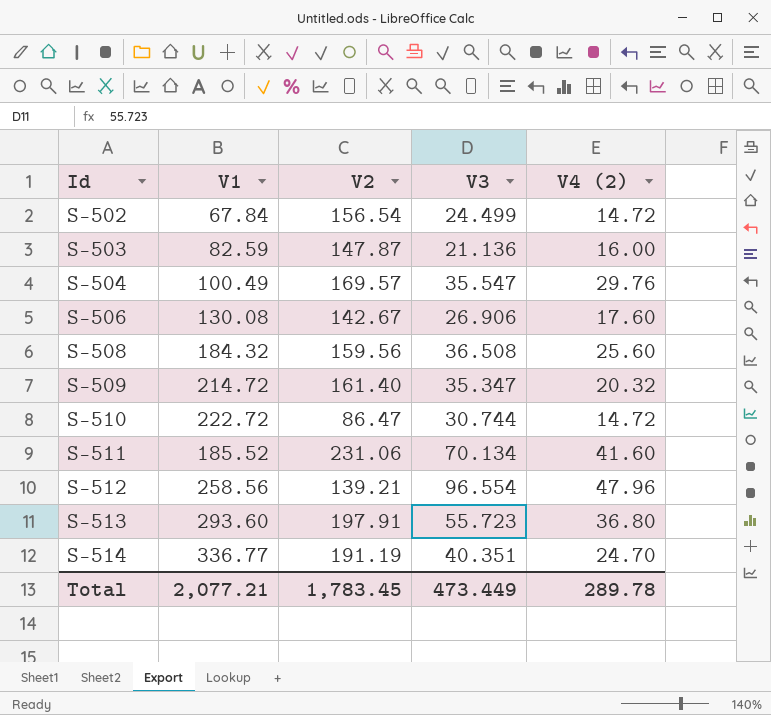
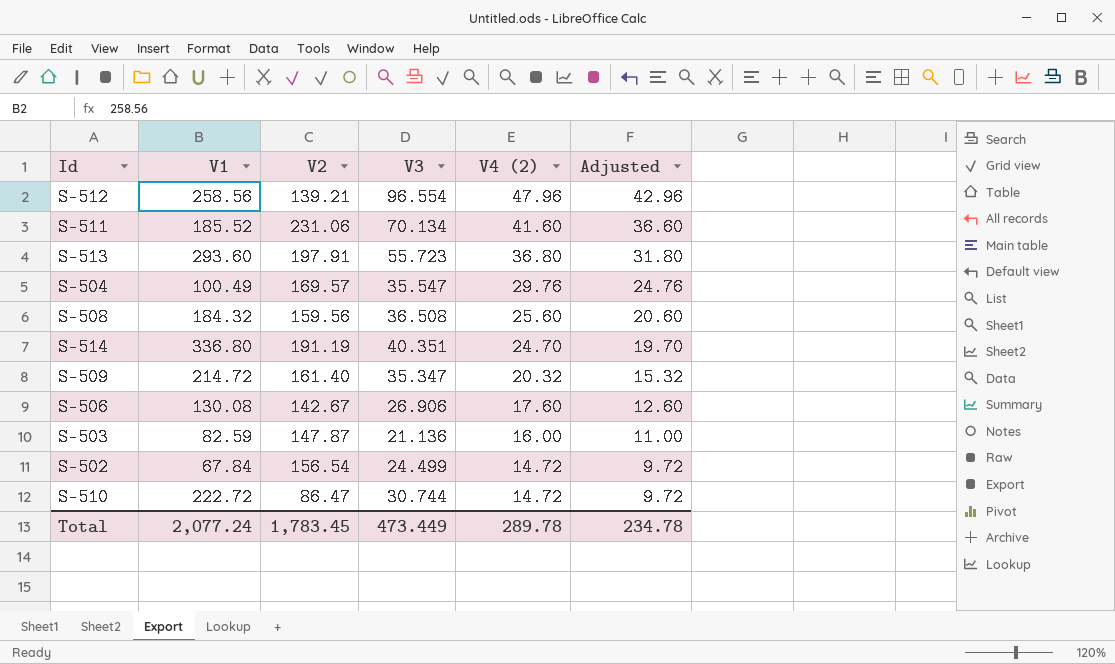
row order: Id ascending -> V4 (2) descending
column Adjusted | formula: none -> [V4 (2)] - 5
S-514 | V1: 336.77 -> 336.80
Total | V1: 2,077.21 -> 2,077.24

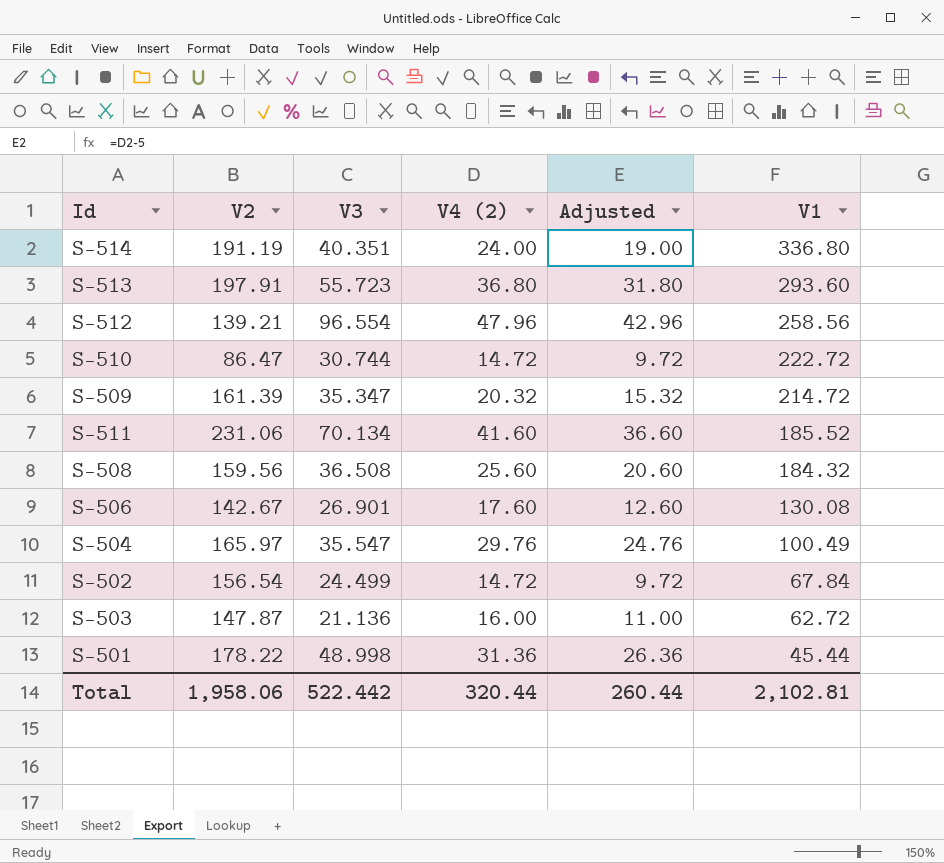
row order: V4 (2) descending -> V1 descending
column V1 | position: 2 -> 6
S-514 | V4 (2): 24.70 -> 24.00
S-514 | Adjusted: 19.70 -> 19.00
S-509 | V2: 161.40 -> 161.39
S-506 | V3: 26.906 -> 26.901
S-504 | V2: 169.57 -> 165.97
S-503 | V1: 82.59 -> 62.72
row S-501: none -> 178.22 | 48.998 | 31.36 | 26.36 | 45.44
Total | V2: 1,783.45 -> 1,958.06
Total | V3: 473.449 -> 522.442
Total | V4 (2): 289.78 -> 320.44
Total | Adjusted: 234.78 -> 260.44
Total | V1: 2,077.24 -> 2,102.81

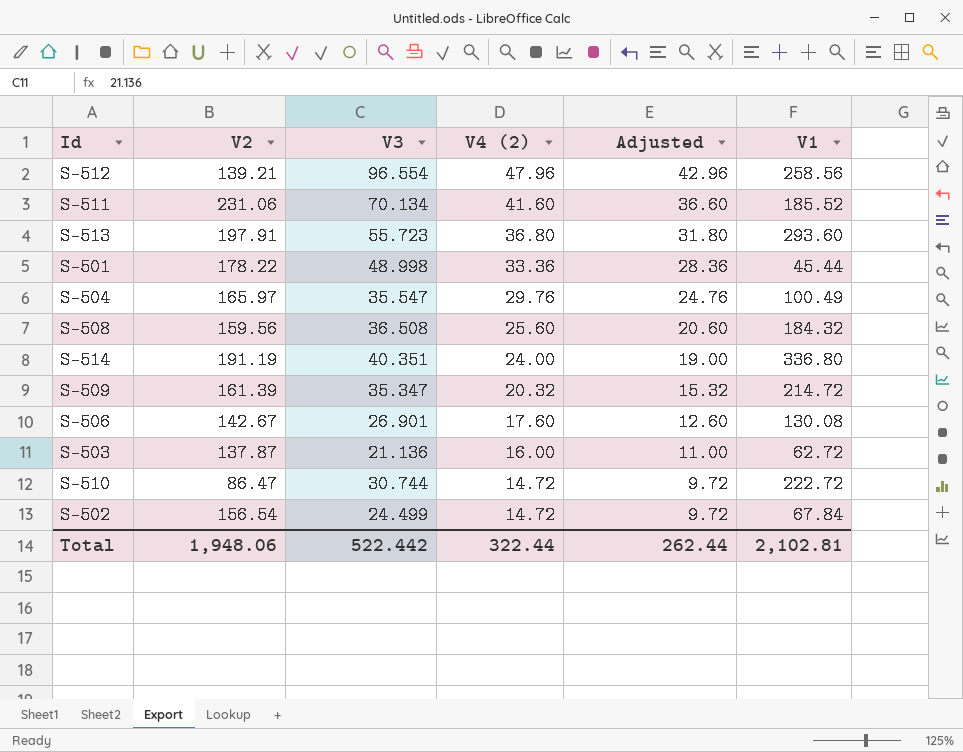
row order: V1 descending -> V4 (2) descending
S-501 | V4 (2): 31.36 -> 33.36
S-501 | Adjusted: 26.36 -> 28.36
S-503 | V2: 147.87 -> 137.87
Total | V2: 1,958.06 -> 1,948.06
Total | V4 (2): 320.44 -> 322.44
Total | Adjusted: 260.44 -> 262.44

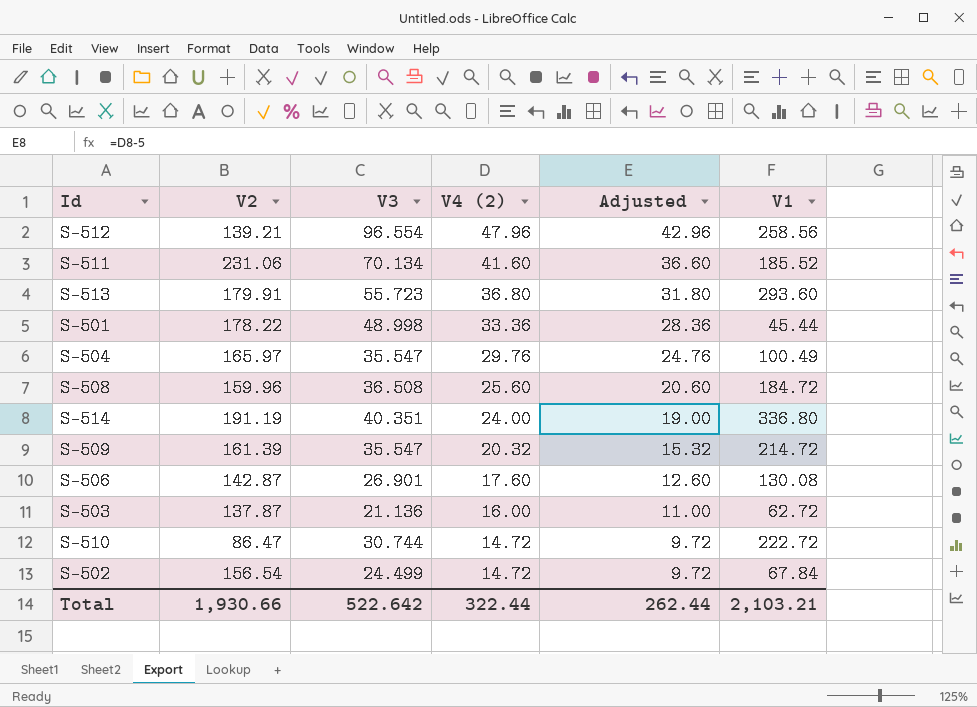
S-513 | V2: 197.91 -> 179.91
S-508 | V2: 159.56 -> 159.96
S-508 | V1: 184.32 -> 184.72
S-509 | V3: 35.347 -> 35.547
S-506 | V2: 142.67 -> 142.87
Total | V2: 1,948.06 -> 1,930.66
Total | V3: 522.442 -> 522.642
Total | V1: 2,102.81 -> 2,103.21

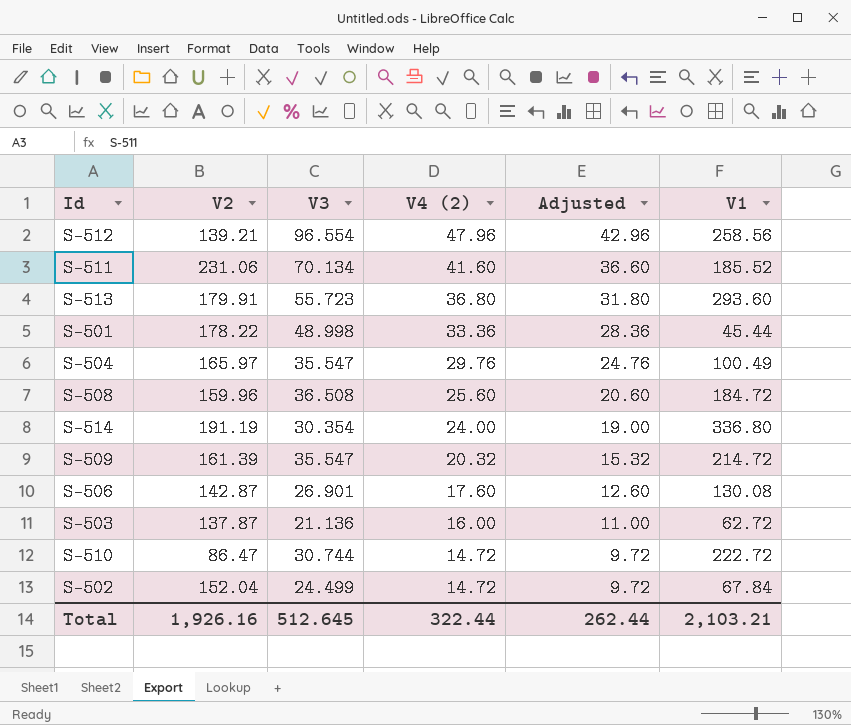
S-514 | V3: 40.351 -> 30.354
S-502 | V2: 156.54 -> 152.04
Total | V2: 1,930.66 -> 1,926.16
Total | V3: 522.642 -> 512.645

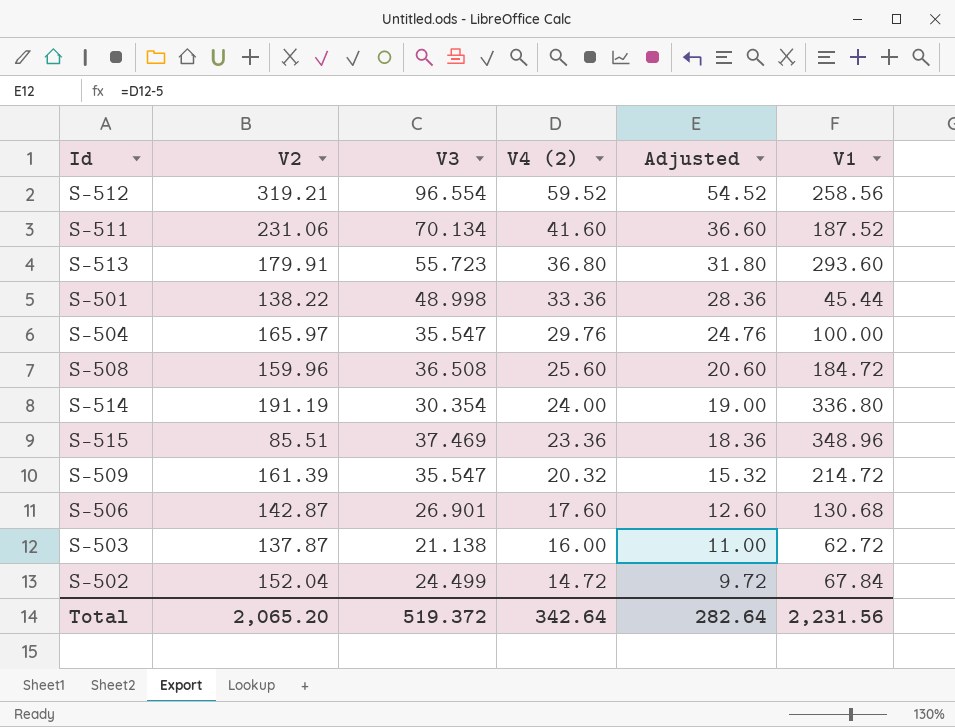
row S-510: 86.47 | 30.744 | 14.72 | 9.72 | 222.72 -> none
S-512 | V2: 139.21 -> 319.21
S-512 | V4 (2): 47.96 -> 59.52
S-512 | Adjusted: 42.96 -> 54.52
S-511 | V1: 185.52 -> 187.52
S-501 | V2: 178.22 -> 138.22
S-504 | V1: 100.49 -> 100.00
row S-515: none -> 85.51 | 37.469 | 23.36 | 18.36 | 348.96
S-506 | V1: 130.08 -> 130.68
S-503 | V3: 21.136 -> 21.138
Total | V2: 1,926.16 -> 2,065.20
Total | V3: 512.645 -> 519.372
Total | V4 (2): 322.44 -> 342.64
Total | Adjusted: 262.44 -> 282.64
Total | V1: 2,103.21 -> 2,231.56

